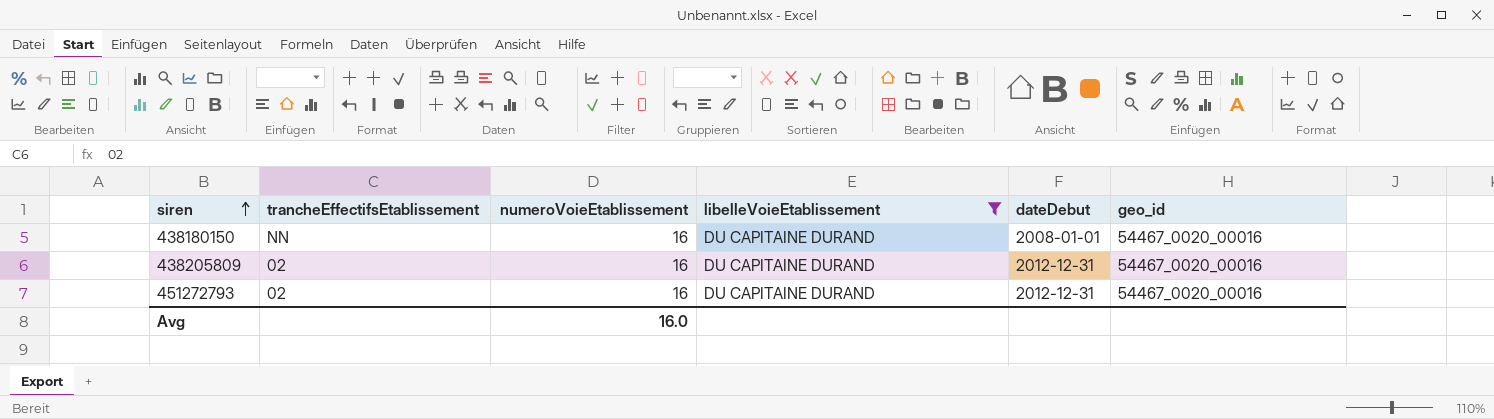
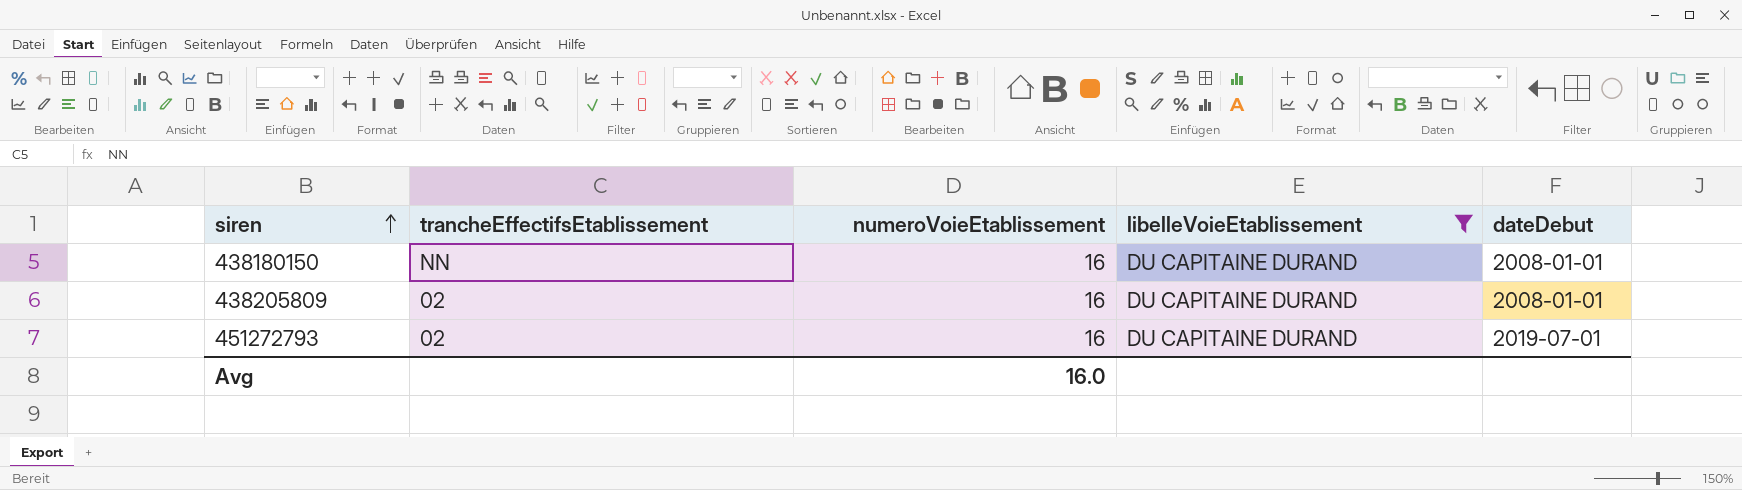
column geo_id | position: 6 -> none
438205809 | dateDebut: 2012-12-31 -> 2008-01-01
451272793 | dateDebut: 2012-12-31 -> 2019-07-01

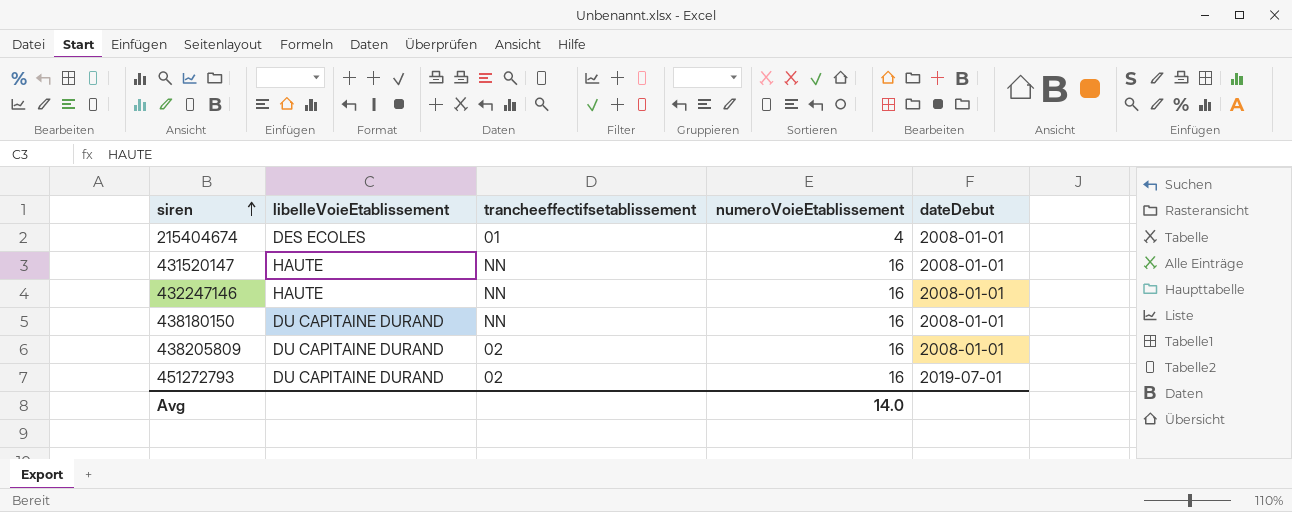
filter: libelleVoieEtablissement = DU CAPITAINE DURAND -> none
column libelleVoieEtablissement | position: 4 -> 2
column name: trancheEffectifsEtablissement -> trancheeffectifsetablissement
Avg | numeroVoieEtablissement: 16.0 -> 14.0

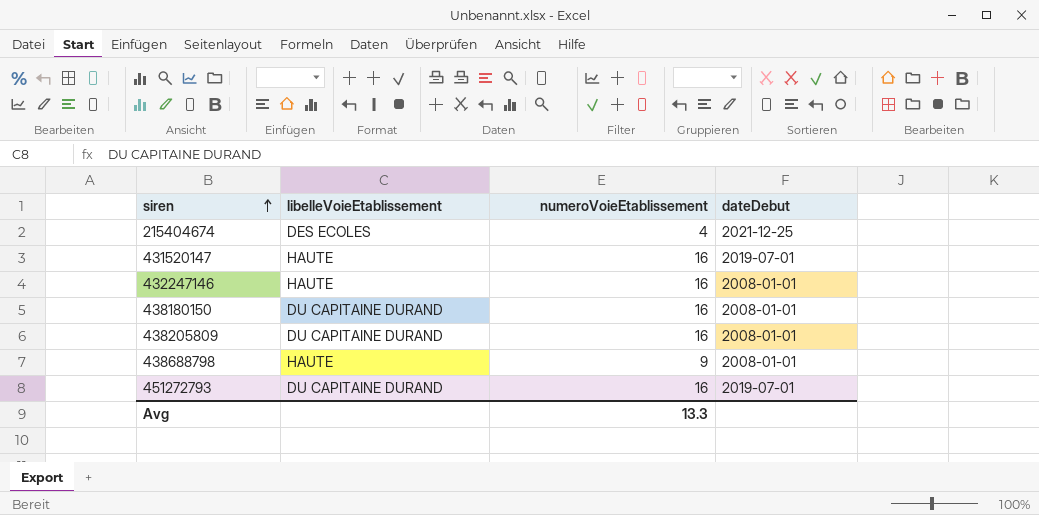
column trancheeffectifsetablissement | position: 3 -> none
215404674 | dateDebut: 2008-01-01 -> 2021-12-25
431520147 | dateDebut: 2008-01-01 -> 2019-07-01
row 438688798: none -> HAUTE | 9 | 2008-01-01
Avg | numeroVoieEtablissement: 14.0 -> 13.3

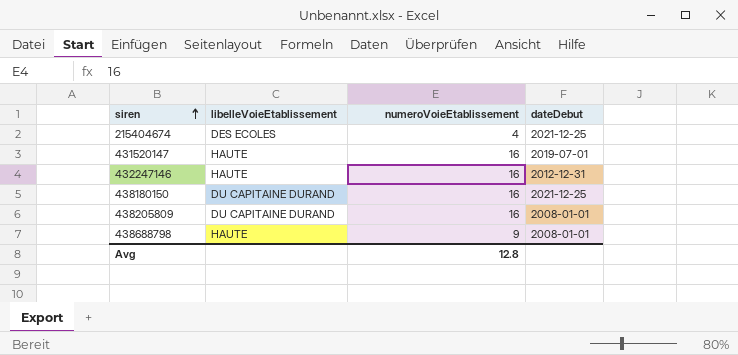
row 451272793: DU CAPITAINE DURAND | 16 | 2019-07-01 -> none
432247146 | dateDebut: 2008-01-01 -> 2012-12-31
438180150 | dateDebut: 2008-01-01 -> 2021-12-25
Avg | numeroVoieEtablissement: 13.3 -> 12.8

